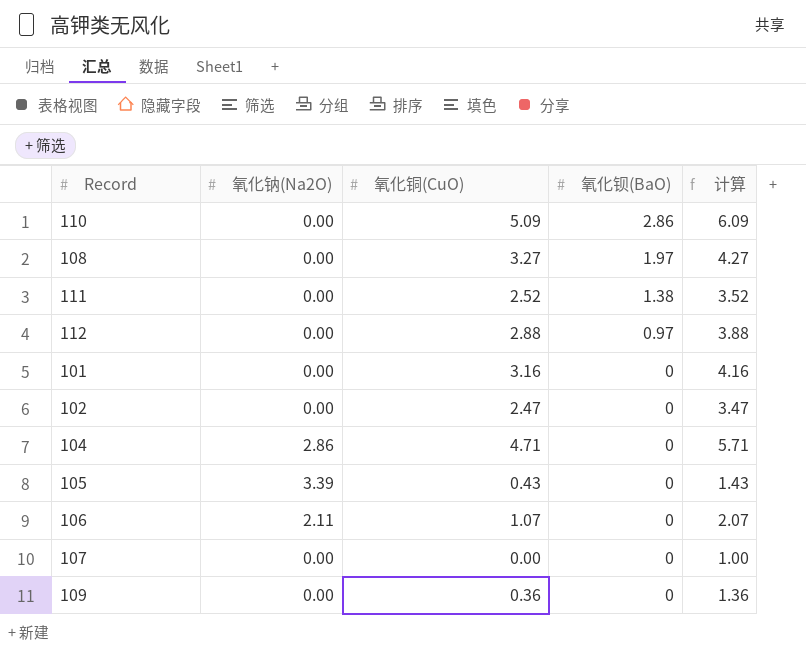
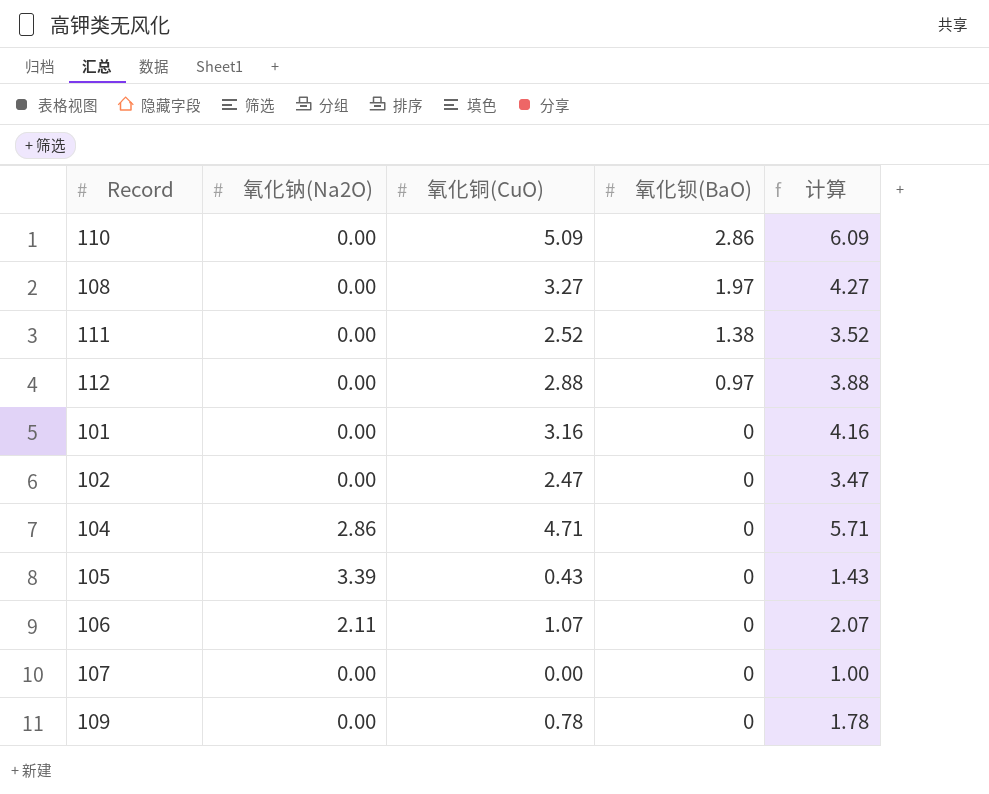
109 | 氧化铜(CuO): 0.36 -> 0.78
109 | 计算: 1.36 -> 1.78

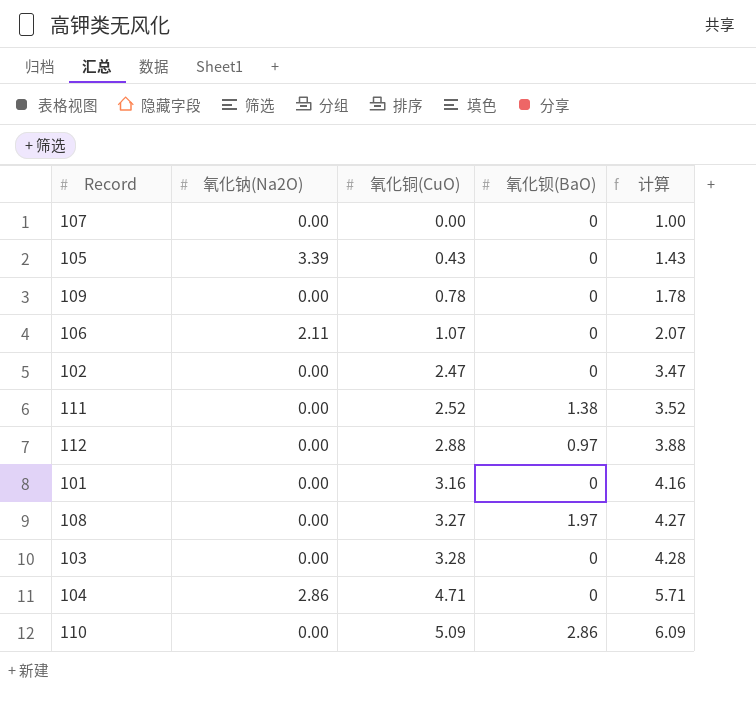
row order: 氧化钡(BaO) descending -> 氧化铜(CuO) ascending
row 103: none -> 0.00 | 3.28 | 0 | 4.28

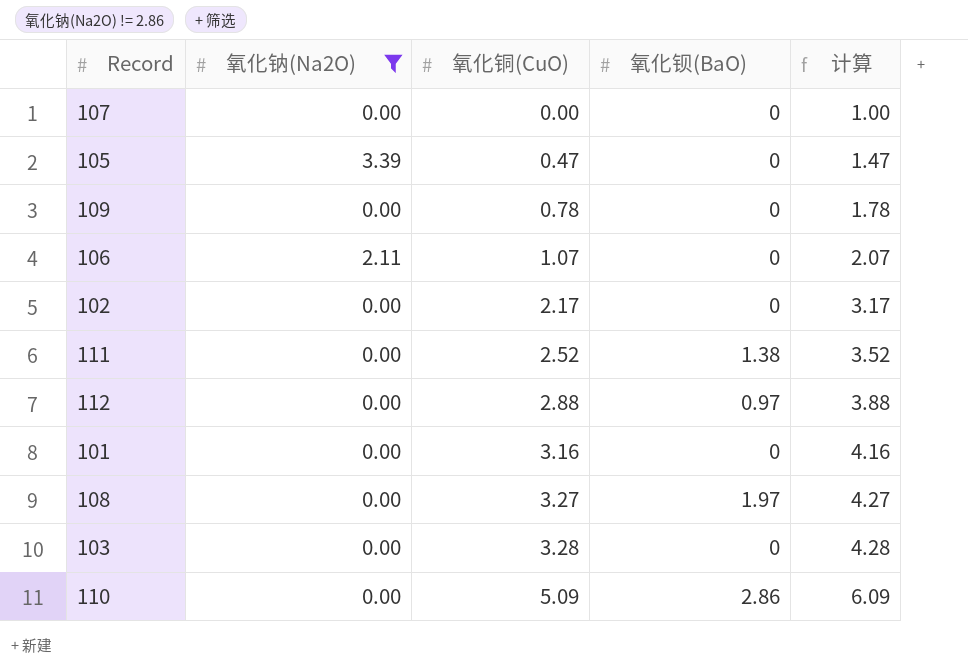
filter: none -> 氧化钠(Na2O) != 2.86
105 | 氧化铜(CuO): 0.43 -> 0.47
105 | 计算: 1.43 -> 1.47
102 | 氧化铜(CuO): 2.47 -> 2.17
102 | 计算: 3.47 -> 3.17

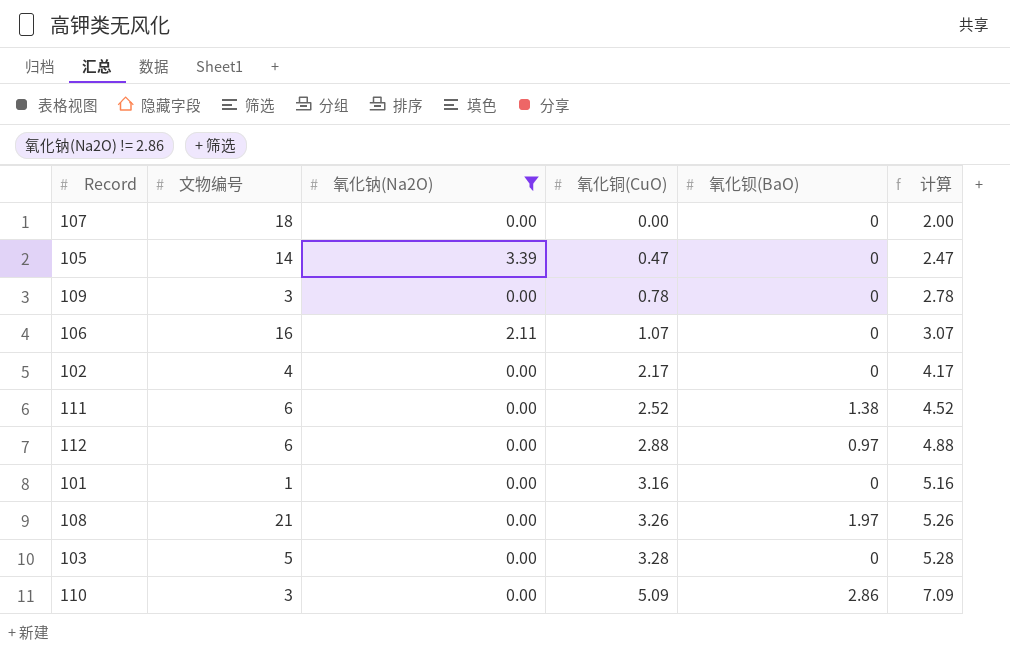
column 文物编号 | position: none -> 2
column 计算 | formula: [氧化铜(CuO)] + 1 -> [氧化铜(CuO)] + 2
108 | 氧化铜(CuO): 3.27 -> 3.26

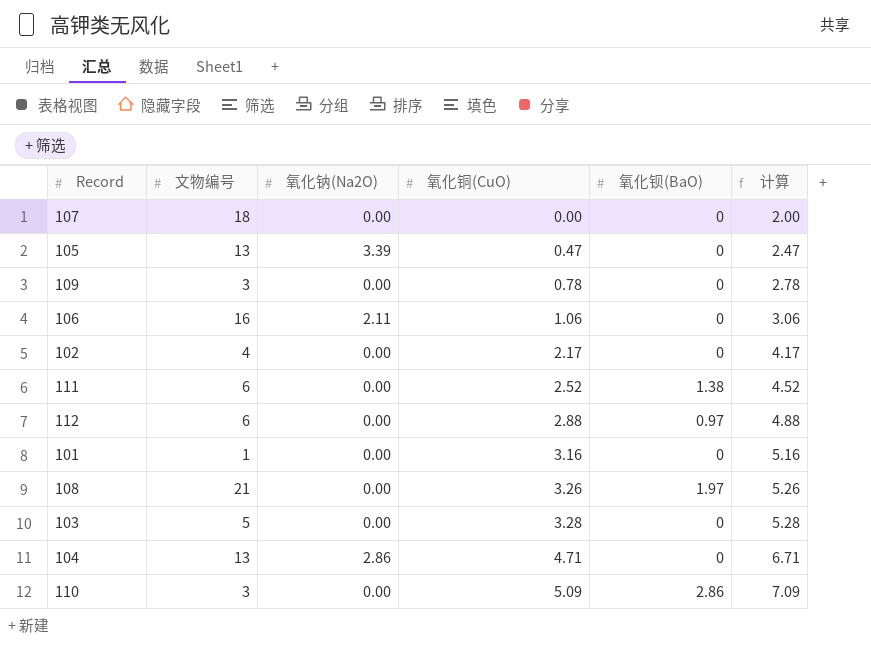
filter: 氧化钠(Na2O) != 2.86 -> none
105 | 文物编号: 14 -> 13
106 | 氧化铜(CuO): 1.07 -> 1.06
106 | 计算: 3.07 -> 3.06

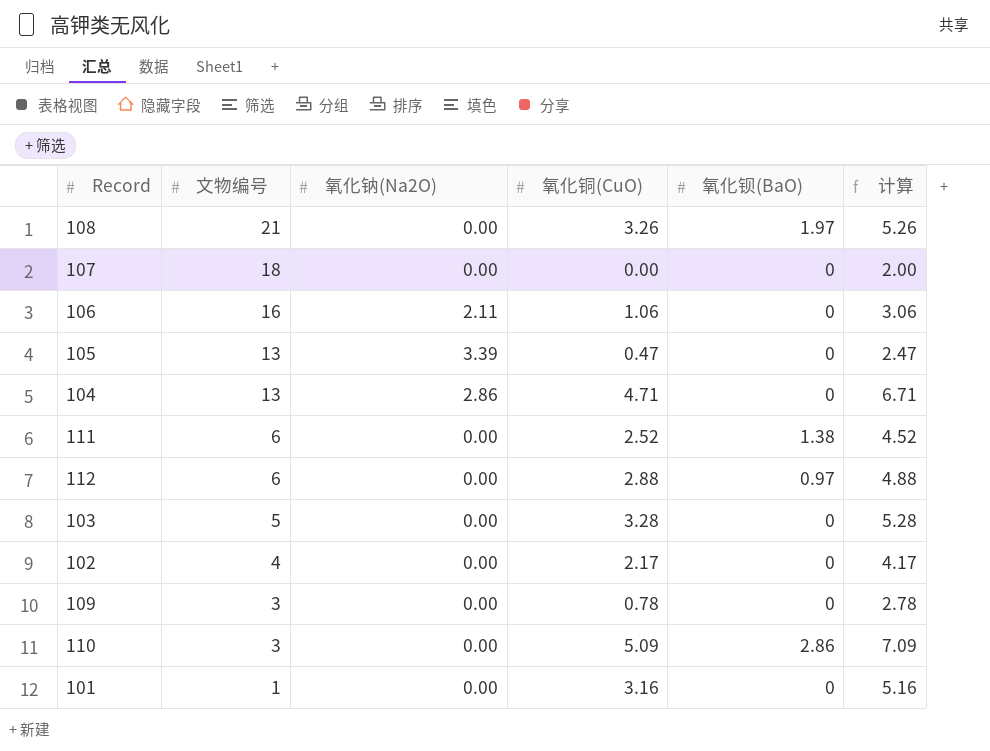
row order: 氧化铜(CuO) ascending -> 文物编号 descending

